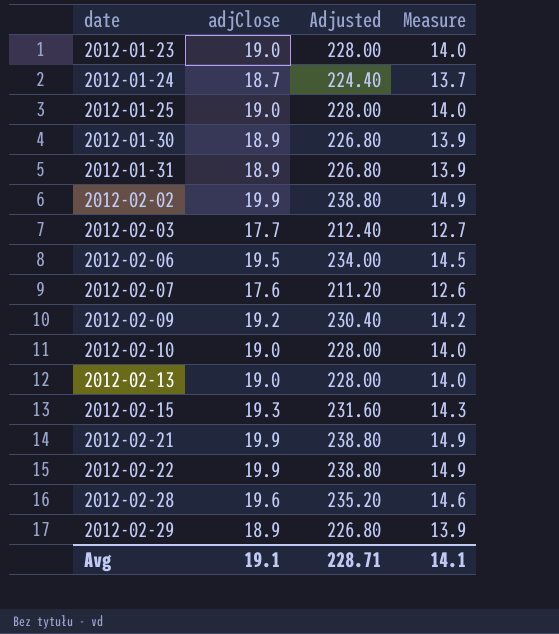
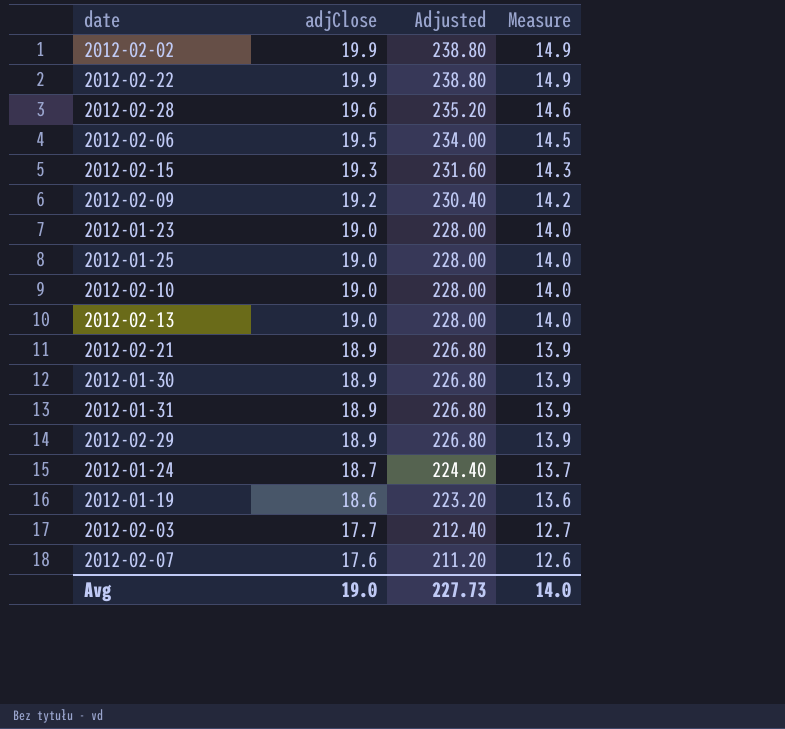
row order: date ascending -> adjClose descending
2012-02-21 | adjClose: 19.9 -> 18.9
2012-02-21 | Adjusted: 238.80 -> 226.80
2012-02-21 | Measure: 14.9 -> 13.9
row 2012-01-19: none -> 18.6 | 223.20 | 13.6
Avg | adjClose: 19.1 -> 19.0
Avg | Adjusted: 228.71 -> 227.73
Avg | Measure: 14.1 -> 14.0

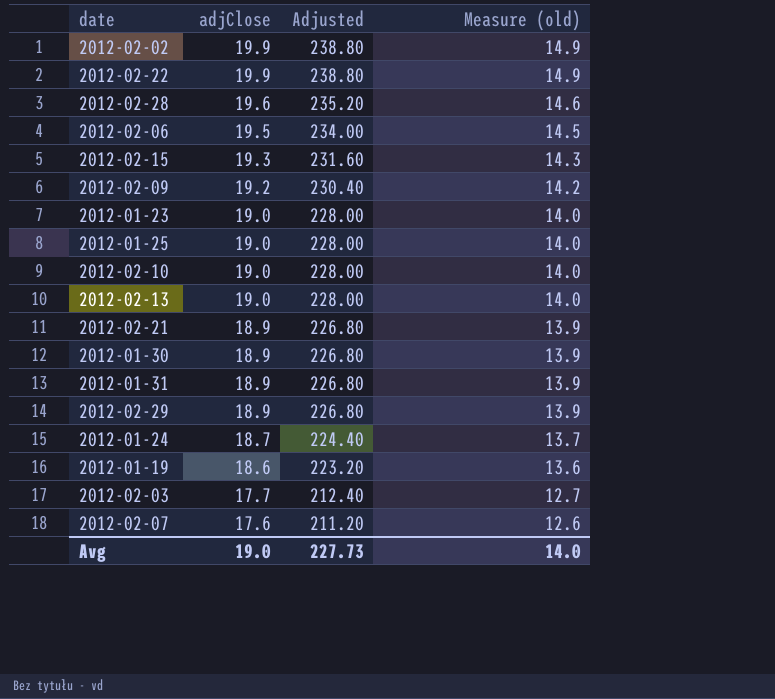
column name: Measure -> Measure (old)

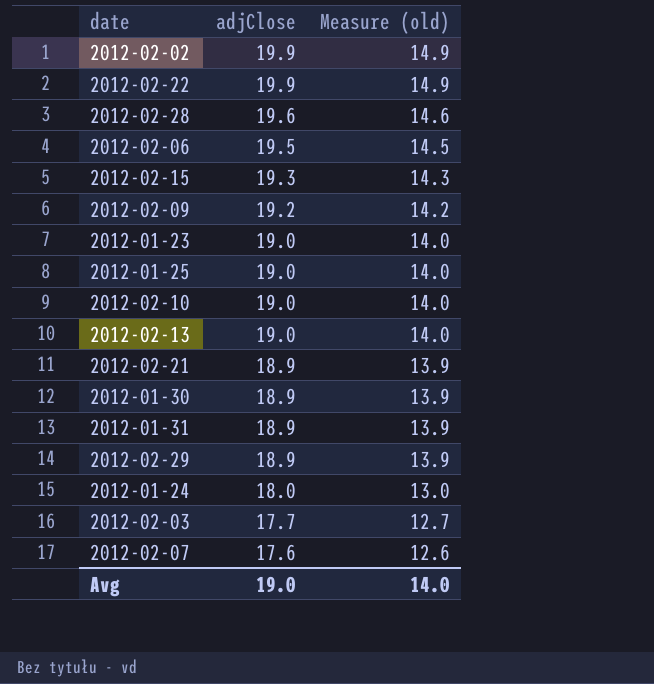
column Adjusted | formula: [adjClose] * 12 -> none
row 2012-01-19: 18.6 | 223.20 | 13.6 -> none
2012-01-24 | adjClose: 18.7 -> 18.0
2012-01-24 | Measure (old): 13.7 -> 13.0

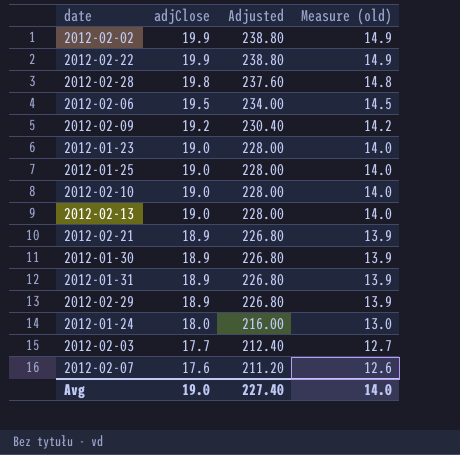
column Adjusted | formula: none -> [adjClose] * 12
row 2012-02-15: 19.3 | 14.3 -> none
2012-02-28 | adjClose: 19.6 -> 19.8
2012-02-28 | Measure (old): 14.6 -> 14.8

